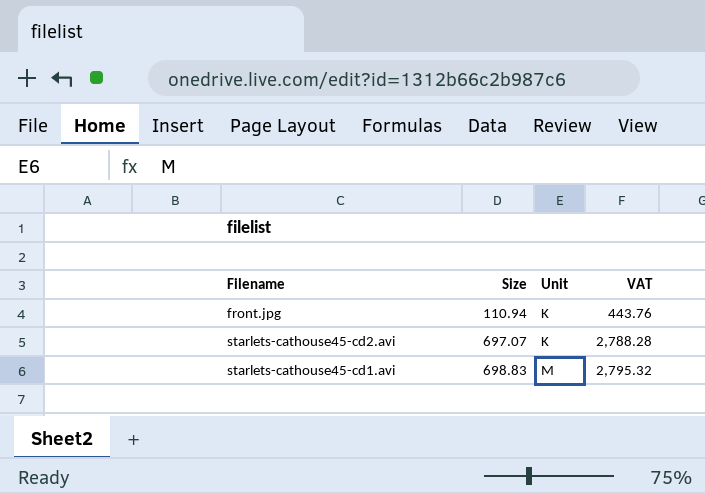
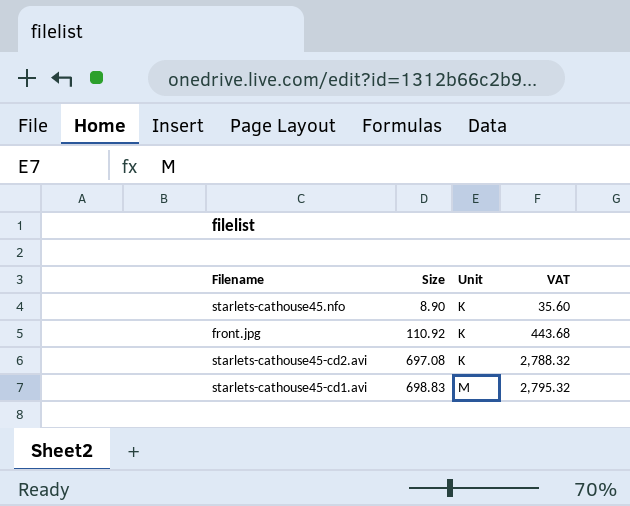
row starlets-cathouse45.nfo: none -> 8.90 | K | 35.60
front.jpg | Size: 110.94 -> 110.92
front.jpg | VAT: 443.76 -> 443.68
starlets-cathouse45-cd2.avi | Size: 697.07 -> 697.08
starlets-cathouse45-cd2.avi | VAT: 2,788.28 -> 2,788.32

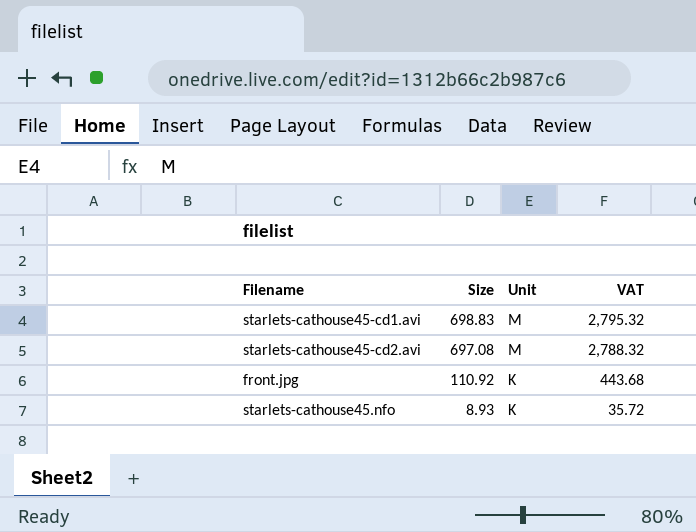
row order: Size ascending -> Size descending
starlets-cathouse45-cd2.avi | Unit: K -> M
starlets-cathouse45.nfo | Size: 8.90 -> 8.93
starlets-cathouse45.nfo | VAT: 35.60 -> 35.72

